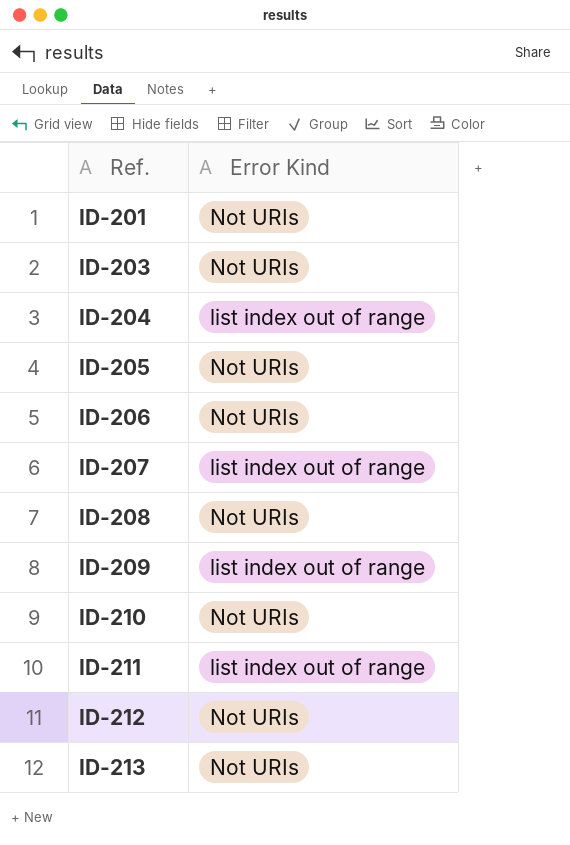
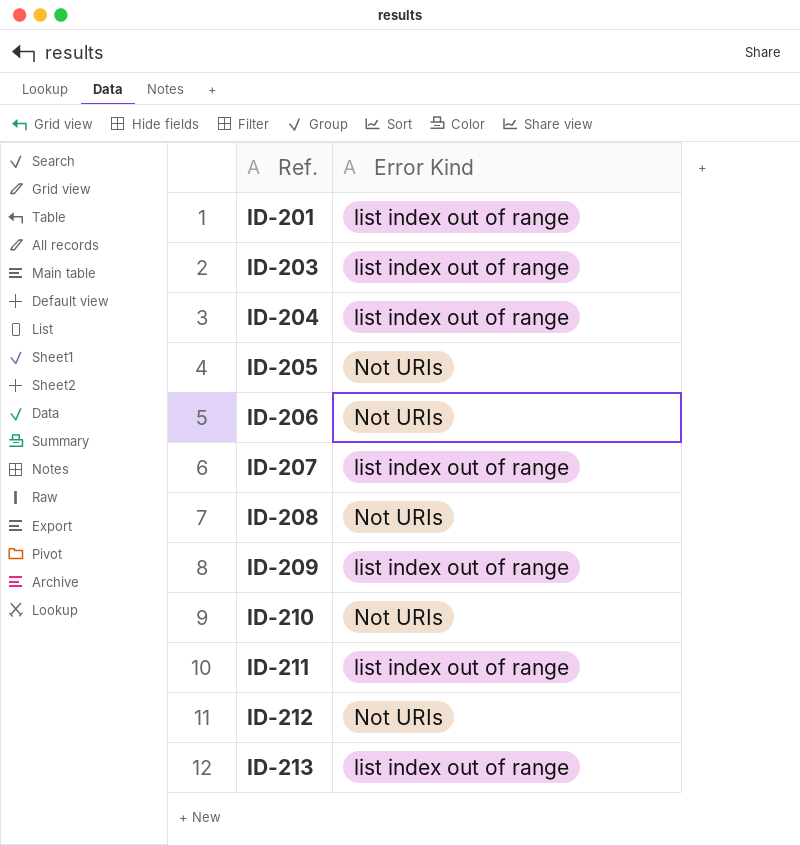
ID-201 | Error Kind: Not URIs -> list index out of range
ID-203 | Error Kind: Not URIs -> list index out of range
ID-213 | Error Kind: Not URIs -> list index out of range

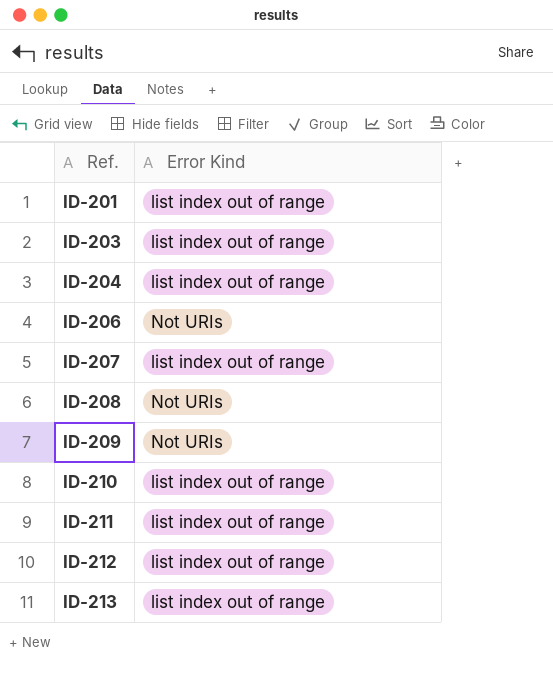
row ID-205: Not URIs -> none
ID-209 | Error Kind: list index out of range -> Not URIs
ID-210 | Error Kind: Not URIs -> list index out of range
ID-212 | Error Kind: Not URIs -> list index out of range

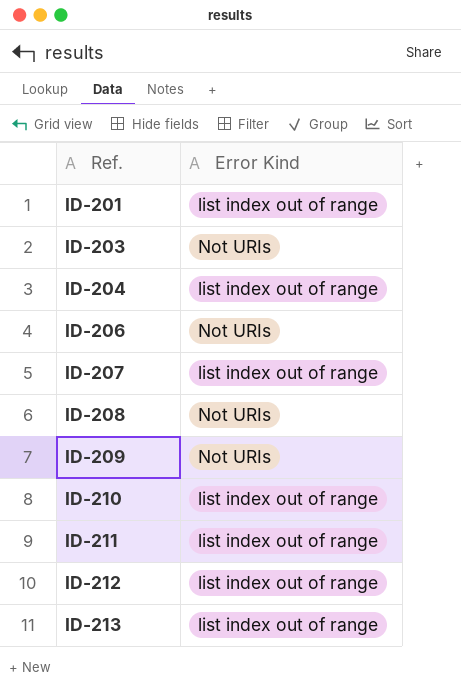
ID-203 | Error Kind: list index out of range -> Not URIs

